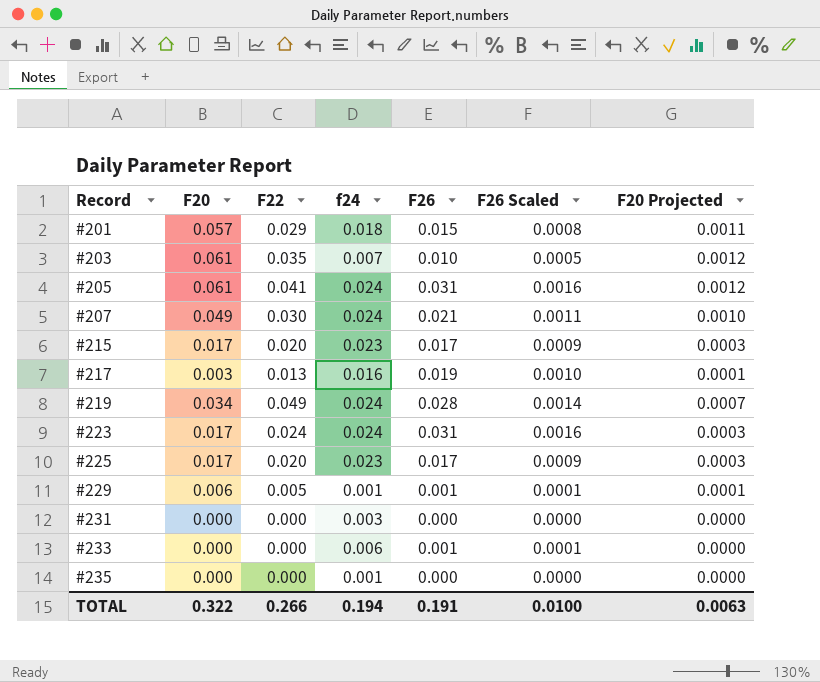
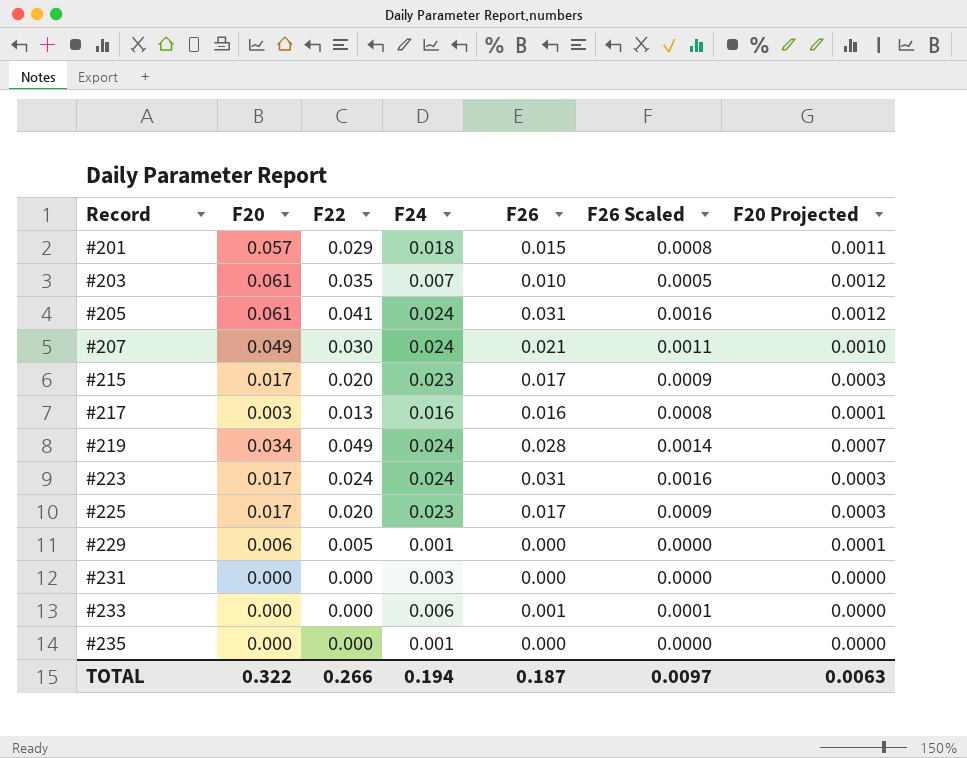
column name: f24 -> F24
#217 | F26: 0.019 -> 0.016
#217 | F26 Scaled: 0.0010 -> 0.0008
#229 | F26: 0.001 -> 0.000
#229 | F26 Scaled: 0.0001 -> 0.0000
TOTAL | F26: 0.191 -> 0.187
TOTAL | F26 Scaled: 0.0100 -> 0.0097

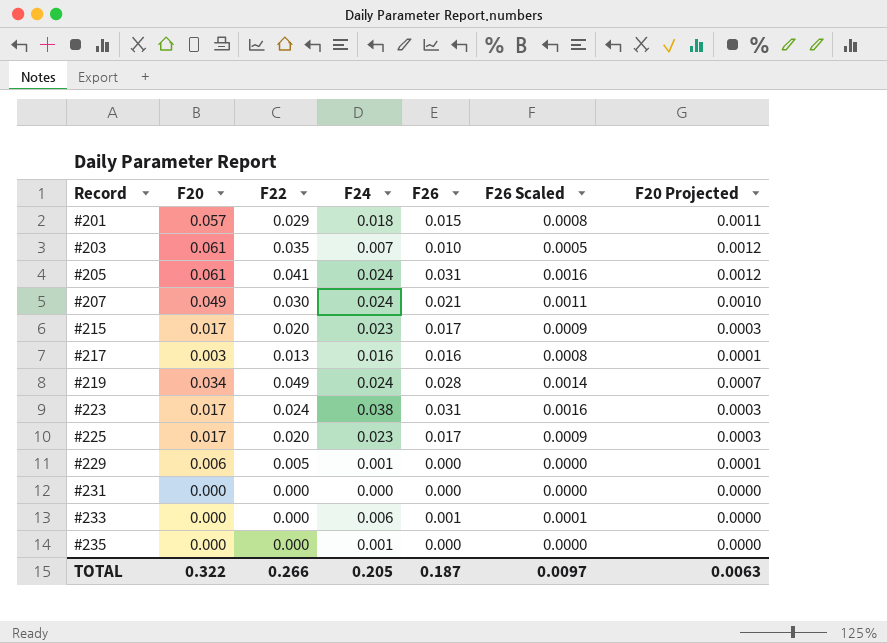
#223 | F24: 0.024 -> 0.038
#231 | F24: 0.003 -> 0.000
TOTAL | F24: 0.194 -> 0.205

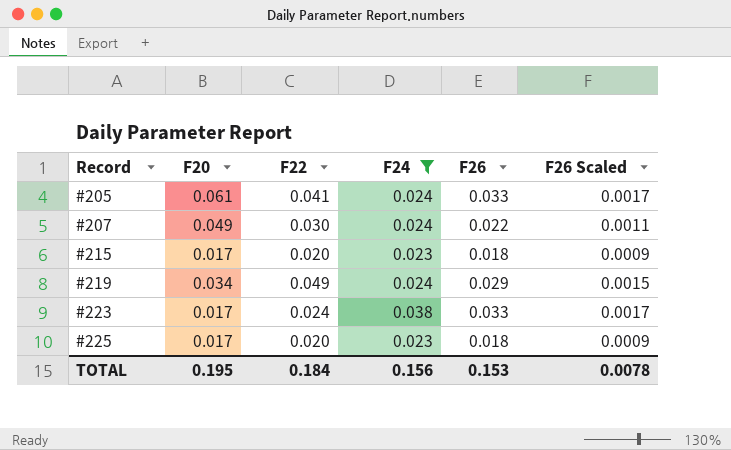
filter: none -> F24 >= 0.023
column F20 Projected | formula: [F20] * 0.02 -> none
#205 | F26: 0.031 -> 0.033
#205 | F26 Scaled: 0.0016 -> 0.0017
#207 | F26: 0.021 -> 0.022
#215 | F26: 0.017 -> 0.018
#219 | F26: 0.028 -> 0.029
#219 | F26 Scaled: 0.0014 -> 0.0015
#223 | F26: 0.031 -> 0.033
#223 | F26 Scaled: 0.0016 -> 0.0017
#225 | F26: 0.017 -> 0.018
TOTAL | F20: 0.322 -> 0.195
TOTAL | F22: 0.266 -> 0.184
TOTAL | F24: 0.205 -> 0.156
TOTAL | F26: 0.187 -> 0.153
TOTAL | F26 Scaled: 0.0097 -> 0.0078

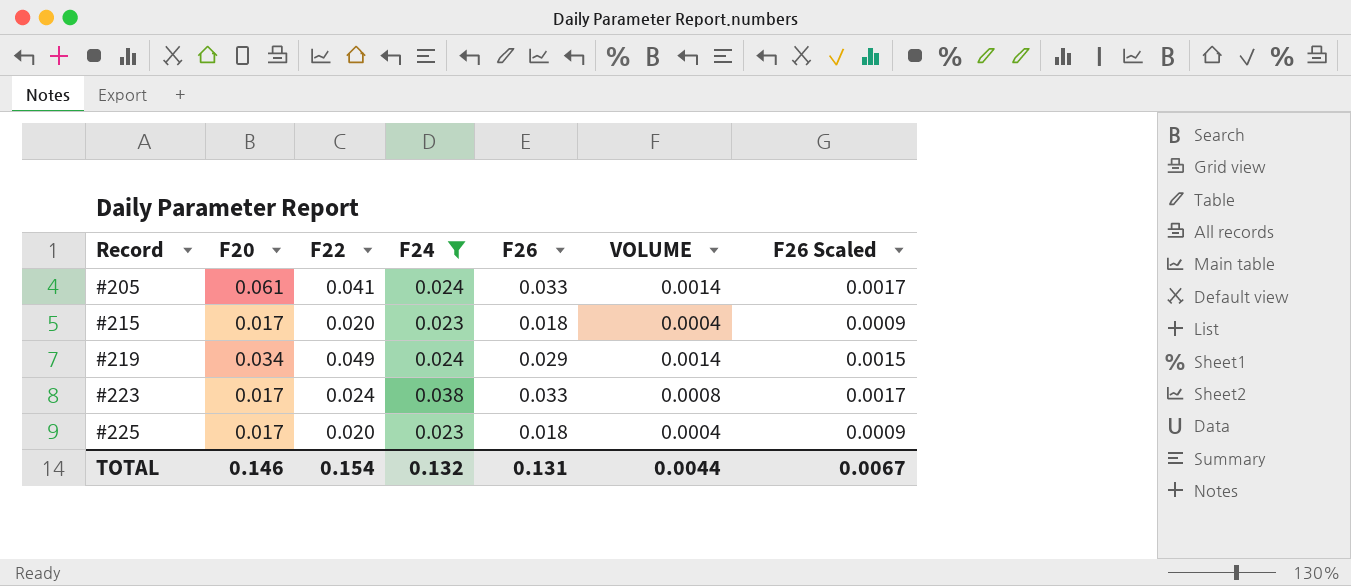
column VOLUME | formula: none -> [F22] * [F26]
row #207: 0.049 | 0.030 | 0.024 | 0.022 | 0.0011 -> none
TOTAL | F20: 0.195 -> 0.146
TOTAL | F22: 0.184 -> 0.154
TOTAL | F24: 0.156 -> 0.132
TOTAL | F26: 0.153 -> 0.131
TOTAL | F26 Scaled: 0.0078 -> 0.0067

